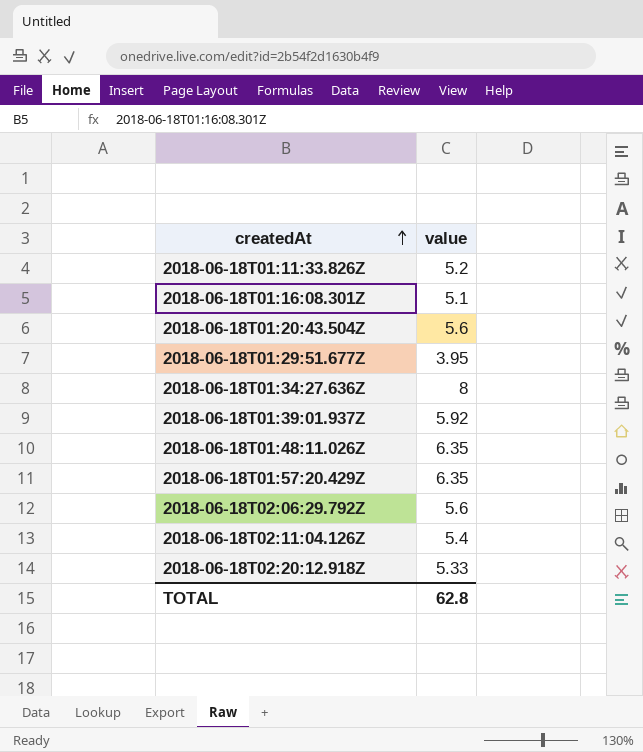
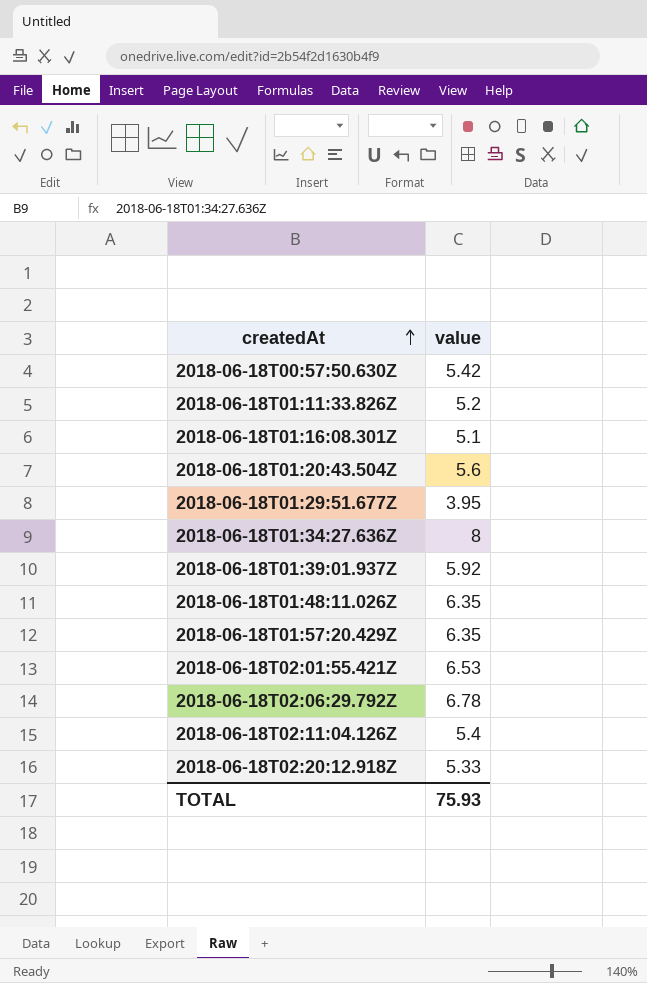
row 2018-06-18T00:57:50.630Z: none -> 5.42
row 2018-06-18T02:01:55.421Z: none -> 6.53
2018-06-18T02:06:29.792Z | value: 5.6 -> 6.78
TOTAL | value: 62.8 -> 75.93

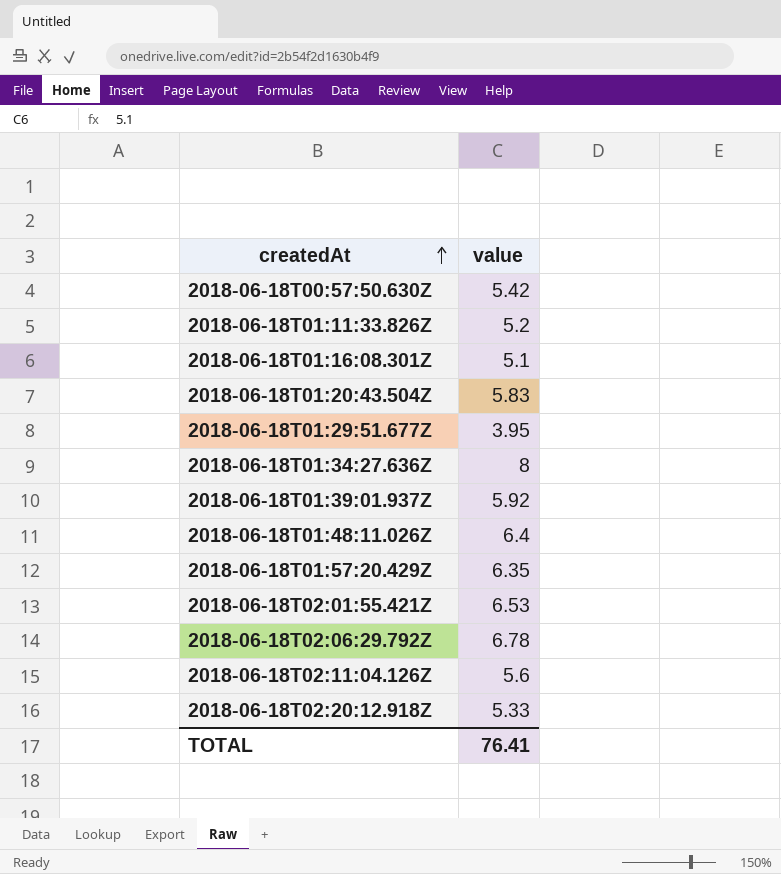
2018-06-18T01:20:43.504Z | value: 5.6 -> 5.83
2018-06-18T01:48:11.026Z | value: 6.35 -> 6.4
2018-06-18T02:11:04.126Z | value: 5.4 -> 5.6
TOTAL | value: 75.93 -> 76.41

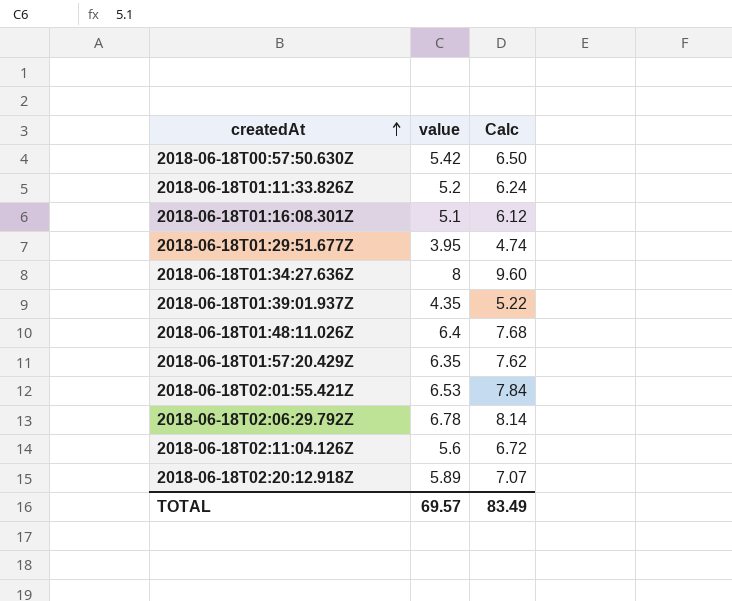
column Calc | formula: none -> [value] * 1.2
row 2018-06-18T01:20:43.504Z: 5.83 -> none
2018-06-18T01:39:01.937Z | value: 5.92 -> 4.35
2018-06-18T02:20:12.918Z | value: 5.33 -> 5.89
TOTAL | value: 76.41 -> 69.57

